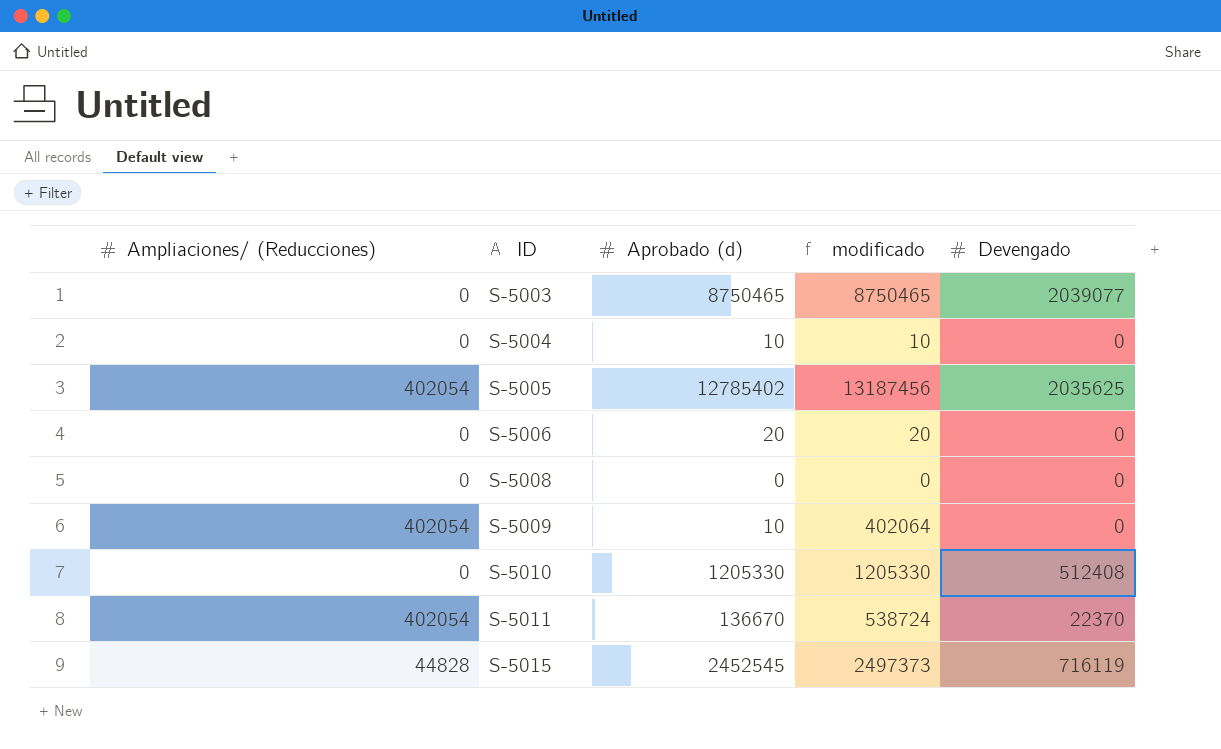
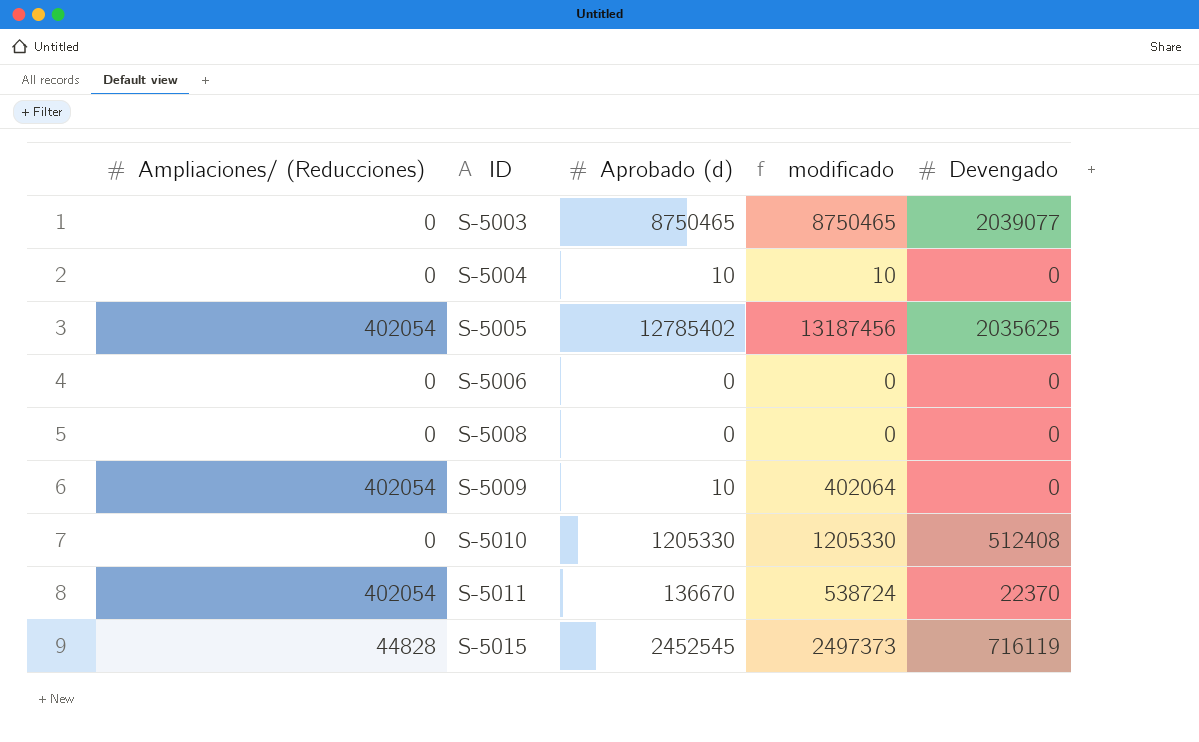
S-5006 | Aprobado (d): 20 -> 0
S-5006 | modificado: 20 -> 0

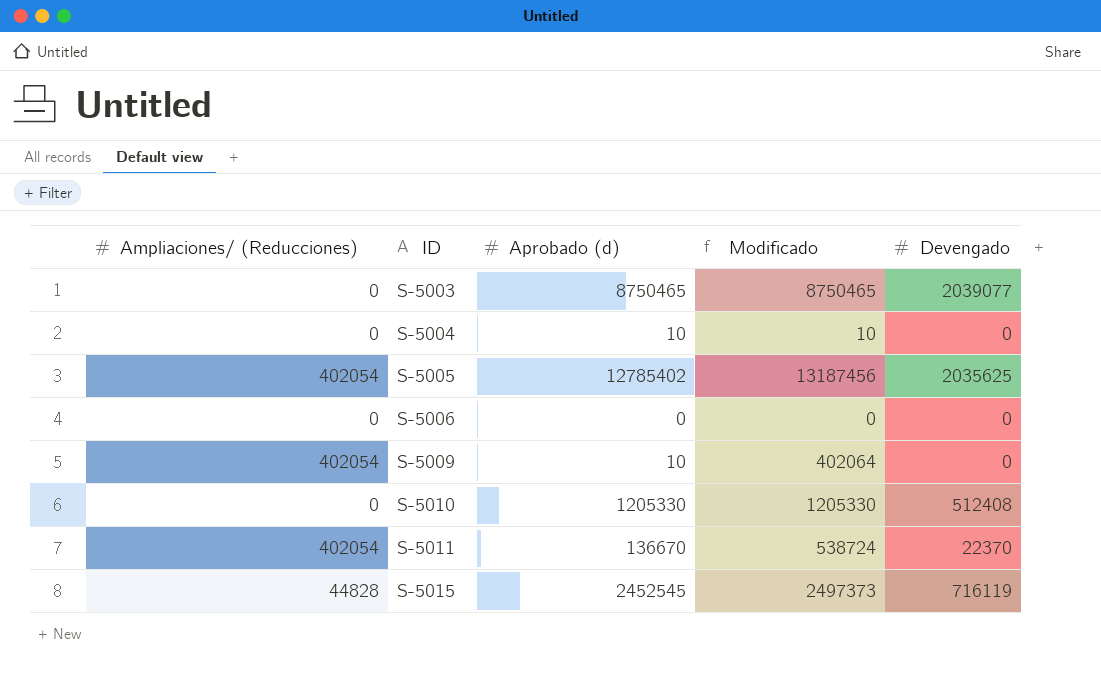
column name: modificado -> Modificado
row S-5008: 0 | 0 | 0 | 0 -> none

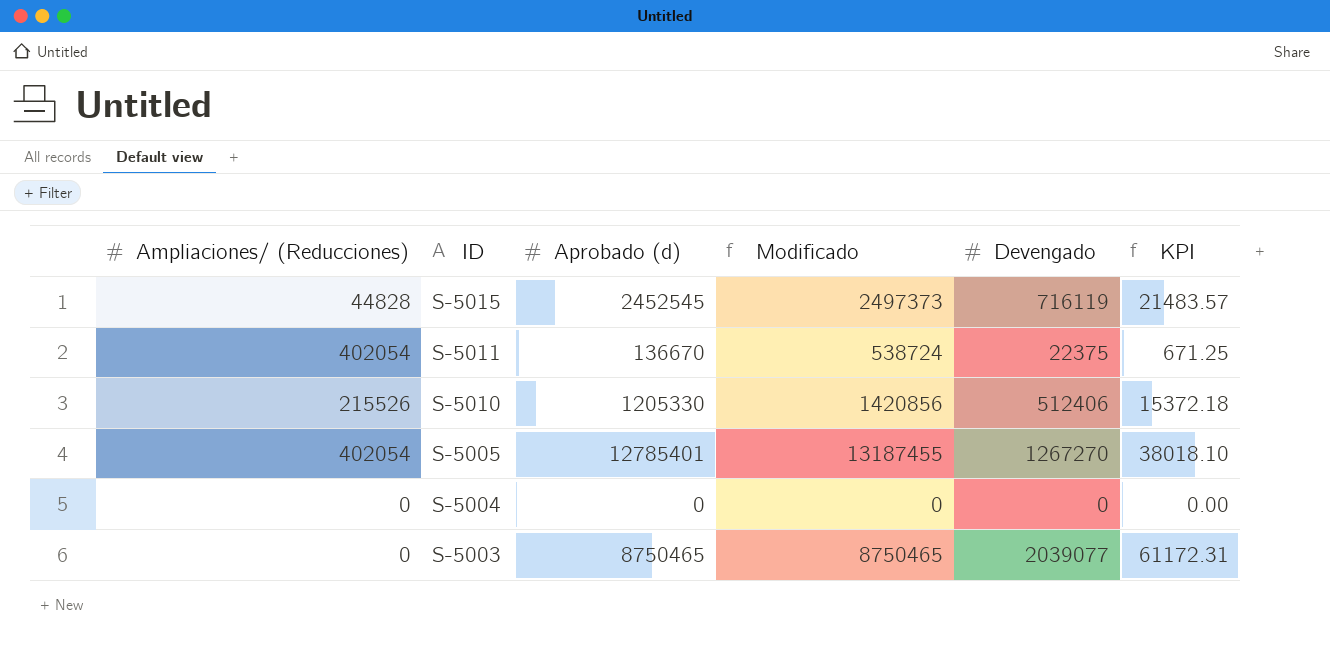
row order: ID ascending -> ID descending
column KPI | formula: none -> [Devengado] * 0.03
row S-5006: 0 | 0 | 0 | 0 -> none
row S-5009: 402054 | 10 | 402064 | 0 -> none
S-5011 | Devengado: 22370 -> 22375
S-5010 | Ampliaciones/ (Reducciones): 0 -> 215526
S-5010 | Modificado: 1205330 -> 1420856
S-5010 | Devengado: 512408 -> 512406
S-5005 | Aprobado (d): 12785402 -> 12785401
S-5005 | Modificado: 13187456 -> 13187455
S-5005 | Devengado: 2035625 -> 1267270
S-5004 | Aprobado (d): 10 -> 0
S-5004 | Modificado: 10 -> 0

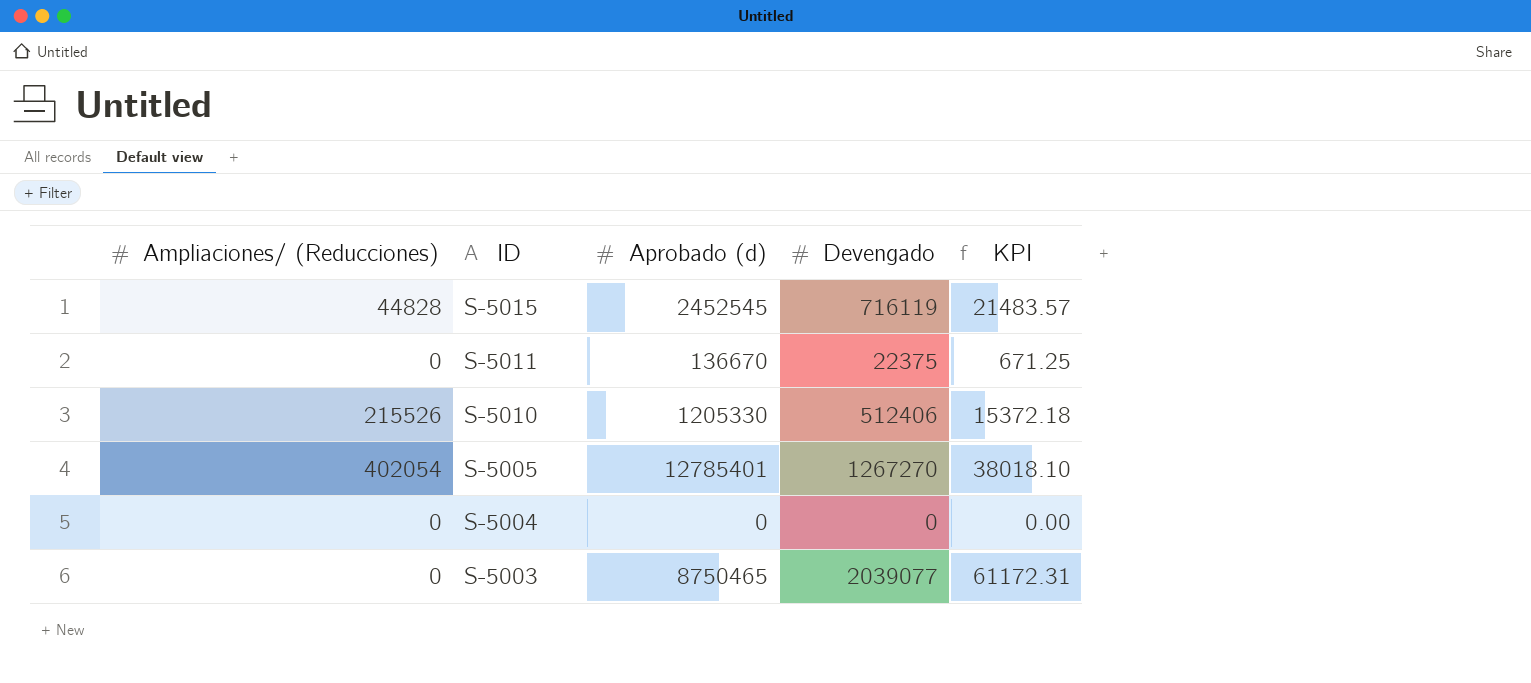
column Modificado | formula: [Ampliaciones/ (Reducciones)] + [Aprobado (d)] -> none
S-5011 | Ampliaciones/ (Reducciones): 402054 -> 0

